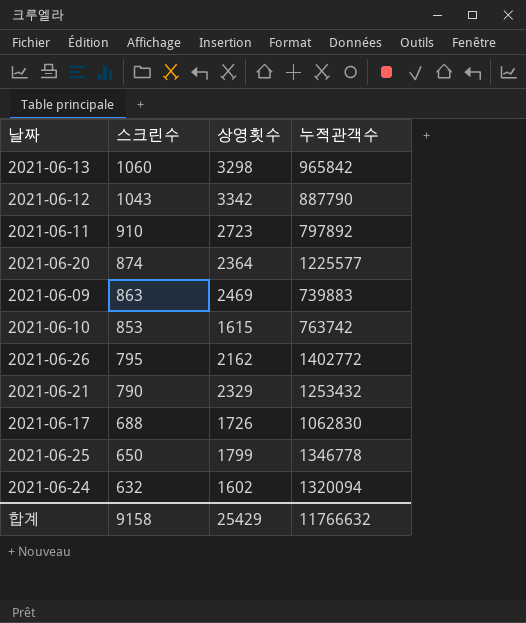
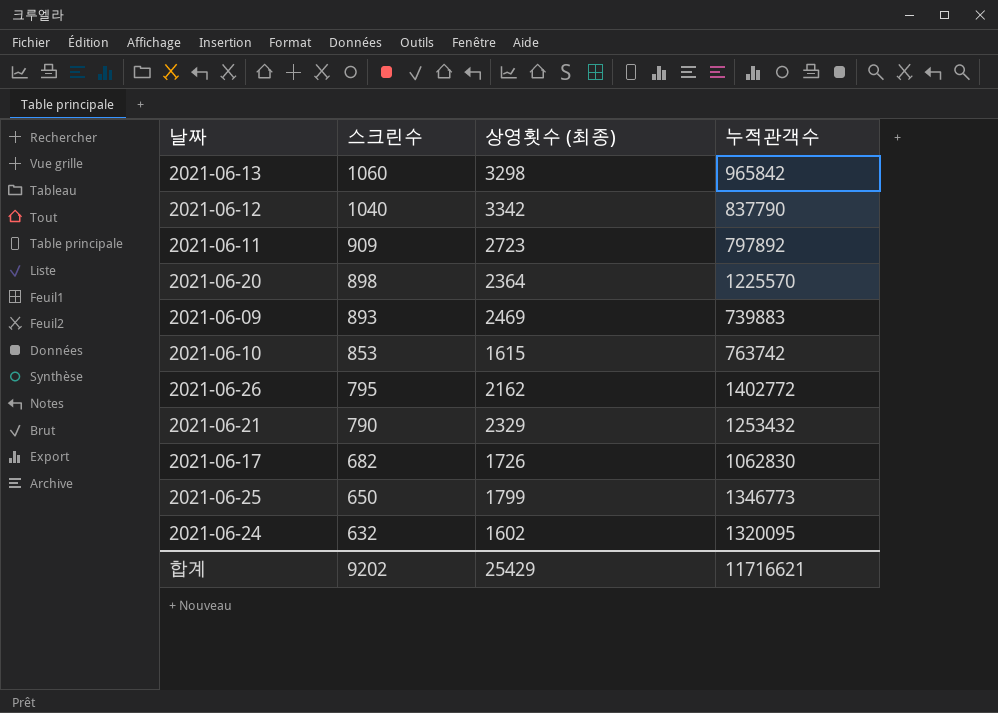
column name: 상영횟수 -> 상영횟수 (최종)
2021-06-12 | 스크린수: 1043 -> 1040
2021-06-12 | 누적관객수: 887790 -> 837790
2021-06-11 | 스크린수: 910 -> 909
2021-06-20 | 스크린수: 874 -> 898
2021-06-20 | 누적관객수: 1225577 -> 1225570
2021-06-09 | 스크린수: 863 -> 893
2021-06-17 | 스크린수: 688 -> 682
2021-06-25 | 누적관객수: 1346778 -> 1346773
2021-06-24 | 누적관객수: 1320094 -> 1320095
합계 | 스크린수: 9158 -> 9202
합계 | 누적관객수: 11766632 -> 11716621

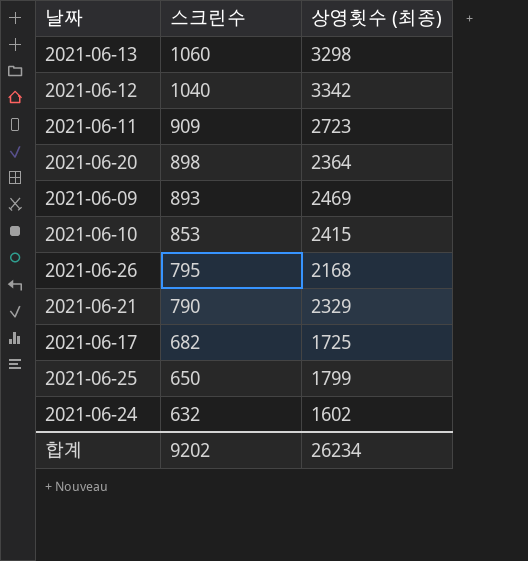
column 누적관객수 | position: 4 -> none
2021-06-10 | 상영횟수 (최종): 1615 -> 2415
2021-06-26 | 상영횟수 (최종): 2162 -> 2168
2021-06-17 | 상영횟수 (최종): 1726 -> 1725
합계 | 상영횟수 (최종): 25429 -> 26234

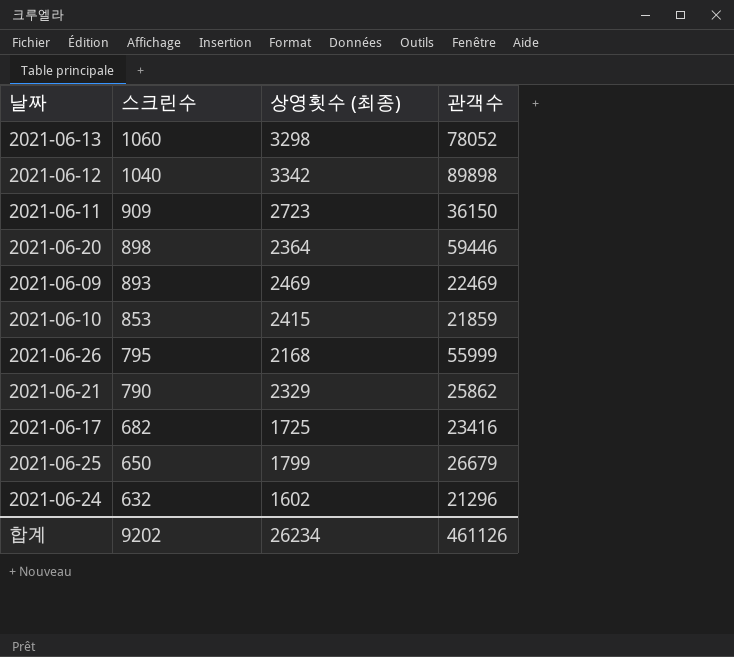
column 관객수 | position: none -> 4

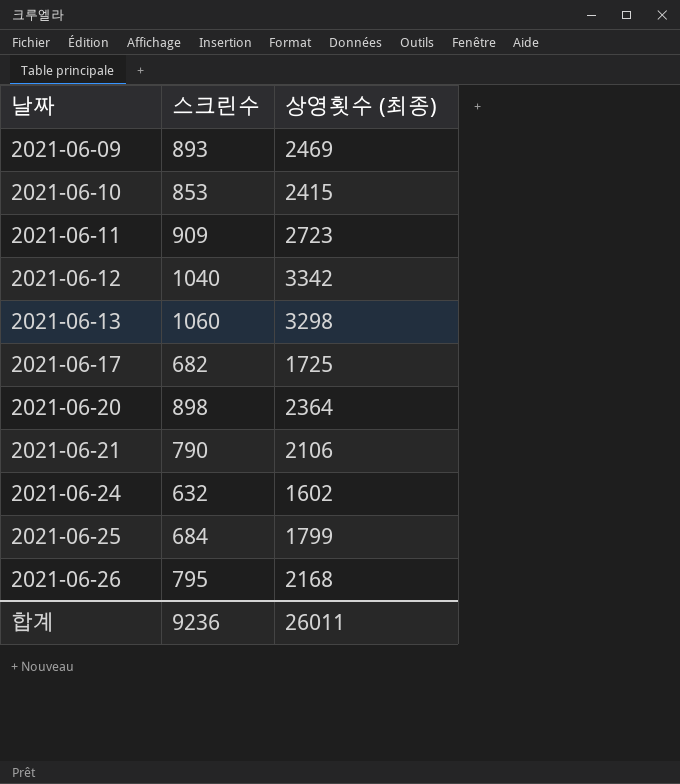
row order: 스크린수 descending -> 날짜 ascending
column 관객수 | position: 4 -> none
2021-06-21 | 상영횟수 (최종): 2329 -> 2106
2021-06-25 | 스크린수: 650 -> 684
합계 | 스크린수: 9202 -> 9236
합계 | 상영횟수 (최종): 26234 -> 26011

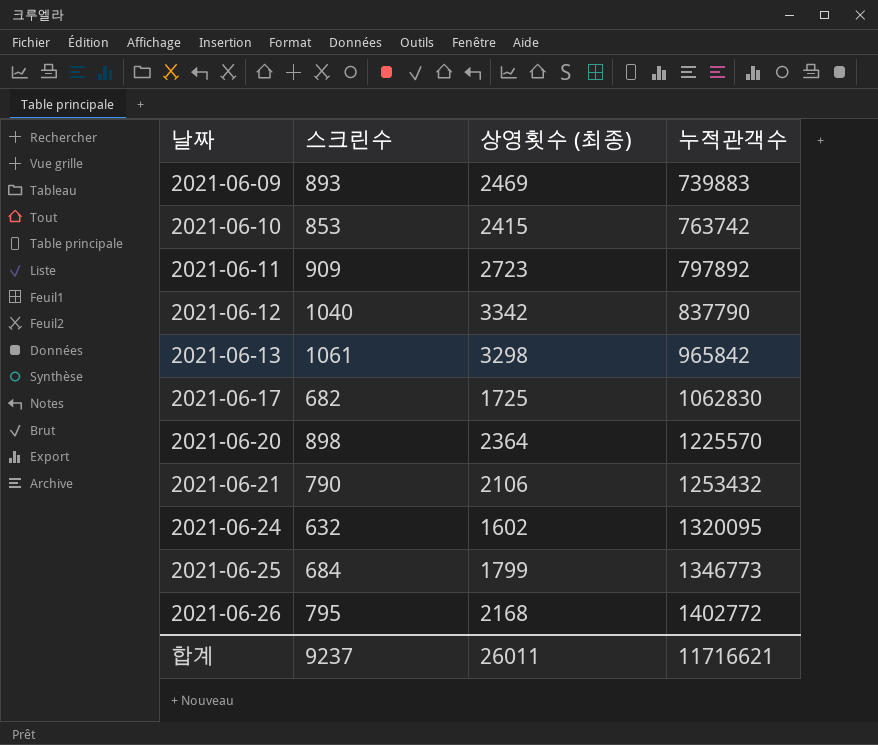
column 누적관객수 | position: none -> 4
2021-06-13 | 스크린수: 1060 -> 1061
합계 | 스크린수: 9236 -> 9237

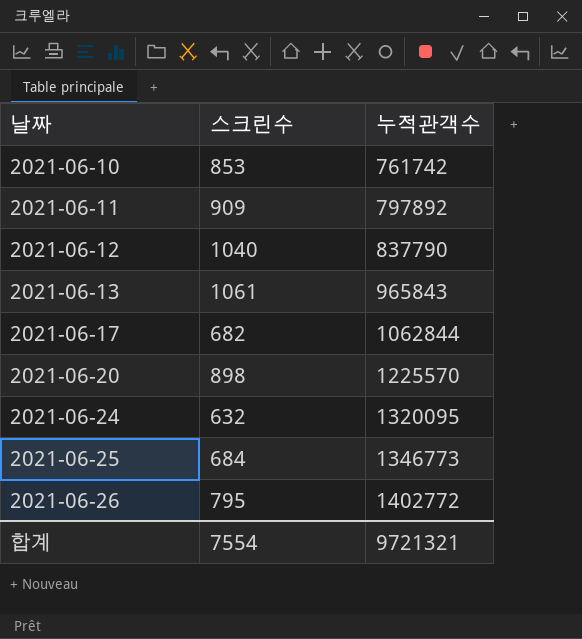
column 상영횟수 (최종) | position: 3 -> none
row 2021-06-09: 893 | 2469 | 739883 -> none
row 2021-06-21: 790 | 2106 | 1253432 -> none
2021-06-10 | 누적관객수: 763742 -> 761742
2021-06-13 | 누적관객수: 965842 -> 965843
2021-06-17 | 누적관객수: 1062830 -> 1062844
합계 | 스크린수: 9237 -> 7554
합계 | 누적관객수: 11716621 -> 9721321

